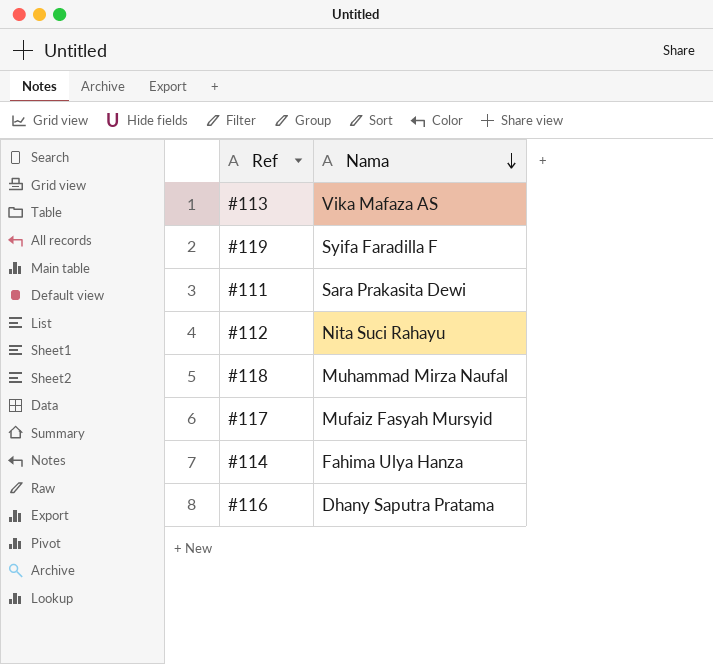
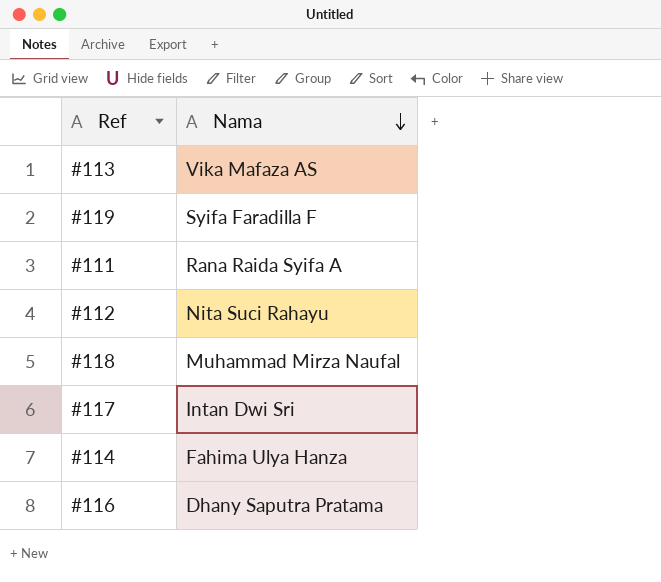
#111 | Nama: Sara Prakasita Dewi -> Rana Raida Syifa A
#117 | Nama: Mufaiz Fasyah Mursyid -> Intan Dwi Sri

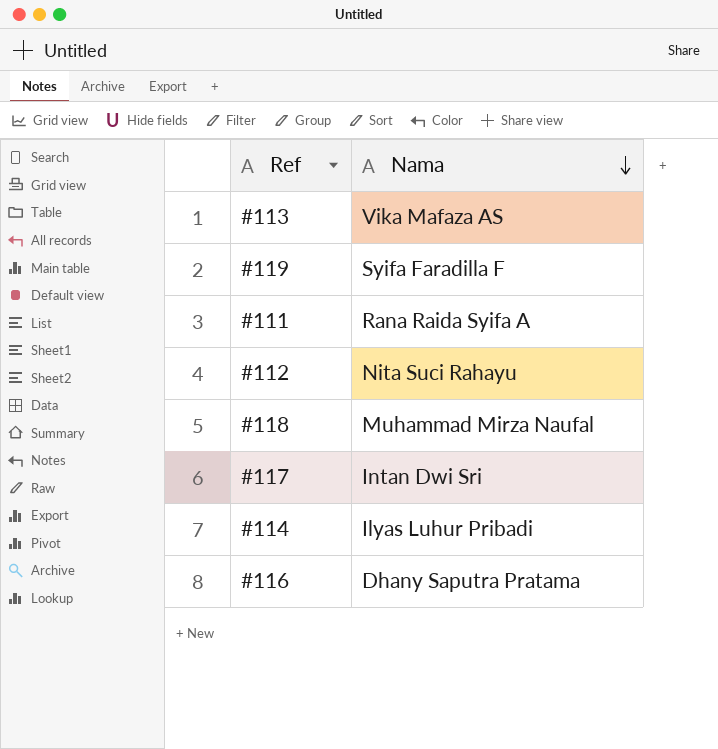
#114 | Nama: Fahima Ulya Hanza -> Ilyas Luhur Pribadi

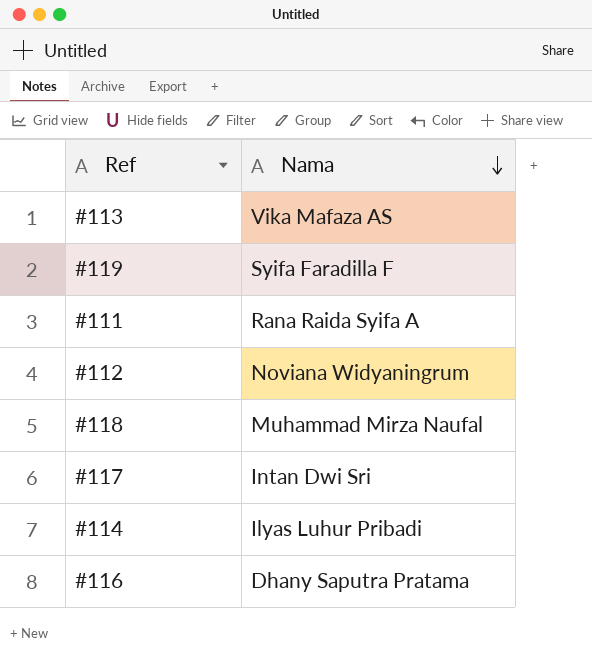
#112 | Nama: Nita Suci Rahayu -> Noviana Widyaningrum

